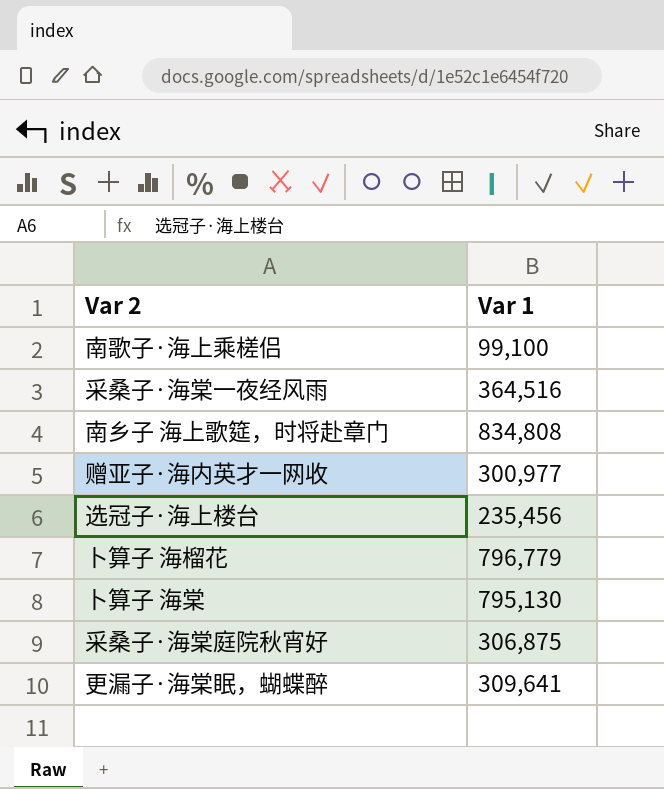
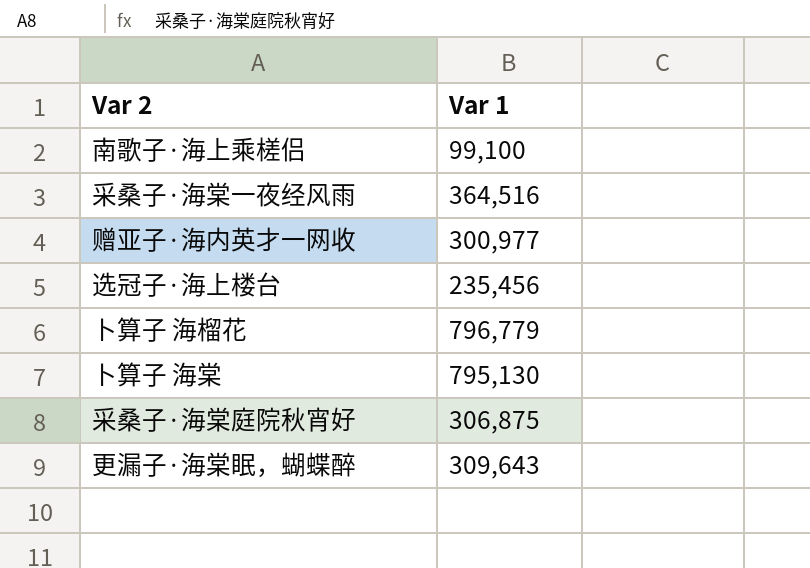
row 南乡子 海上歌筵，时将赴章门: 834,808 -> none
更漏子·海棠眠，蝴蝶醉 | Var 1: 309,641 -> 309,643

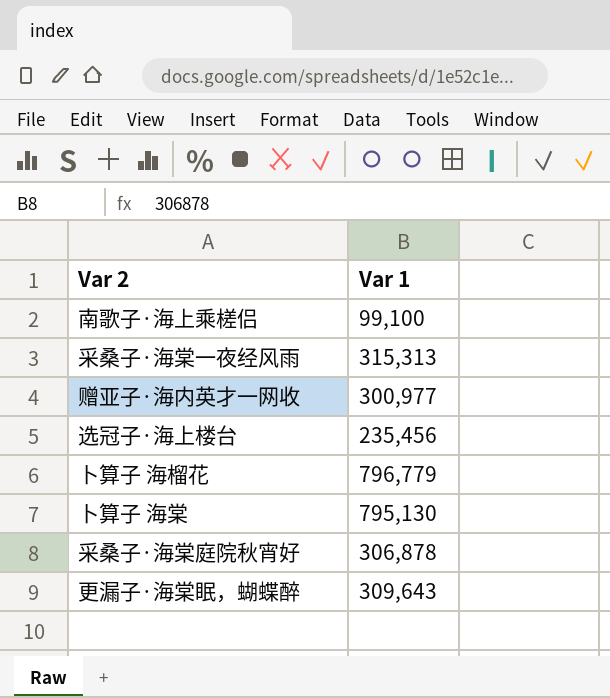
采桑子·海棠一夜经风雨 | Var 1: 364,516 -> 315,313
采桑子·海棠庭院秋宵好 | Var 1: 306,875 -> 306,878

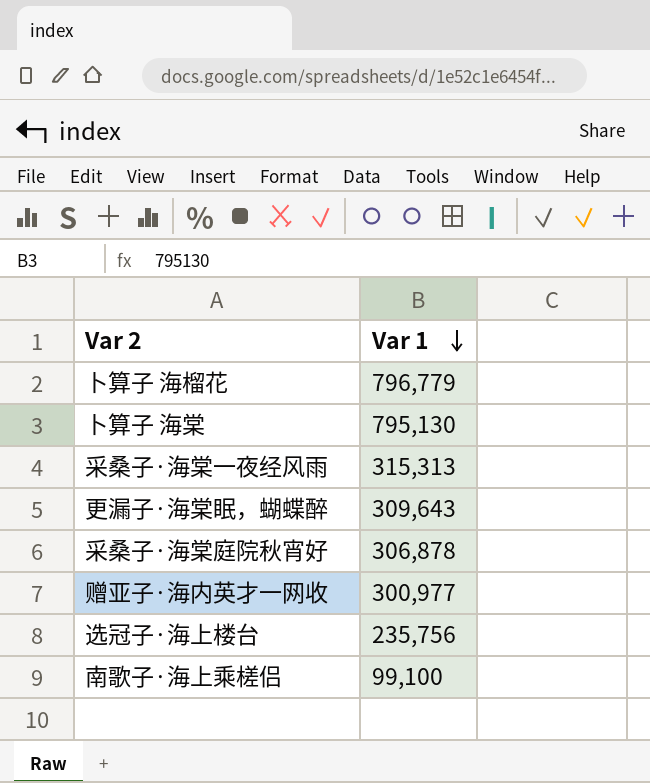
row order: none -> Var 1 descending
选冠子·海上楼台 | Var 1: 235,456 -> 235,756

